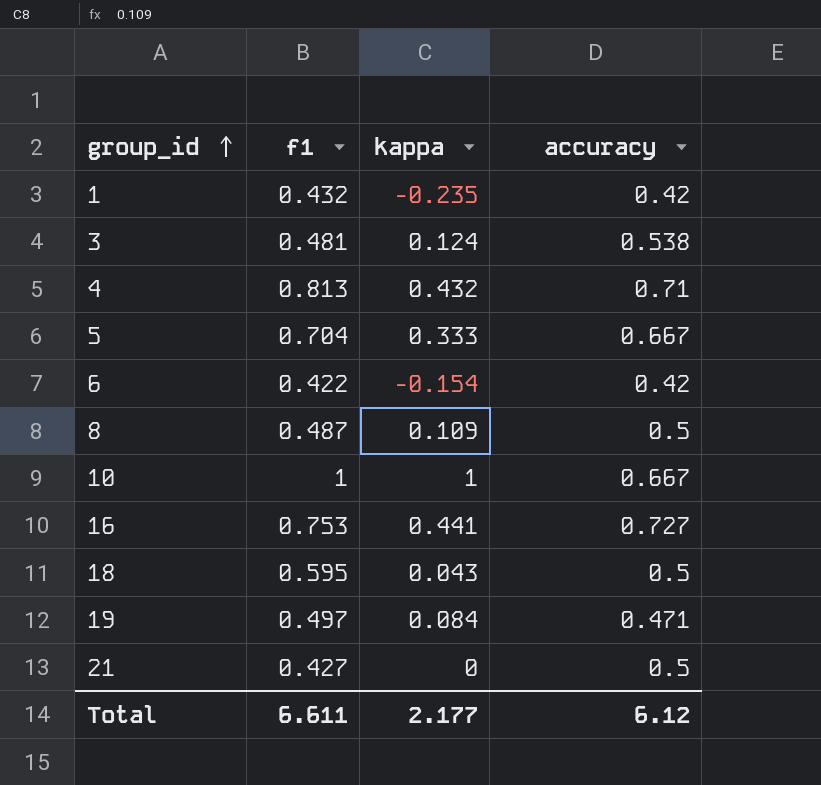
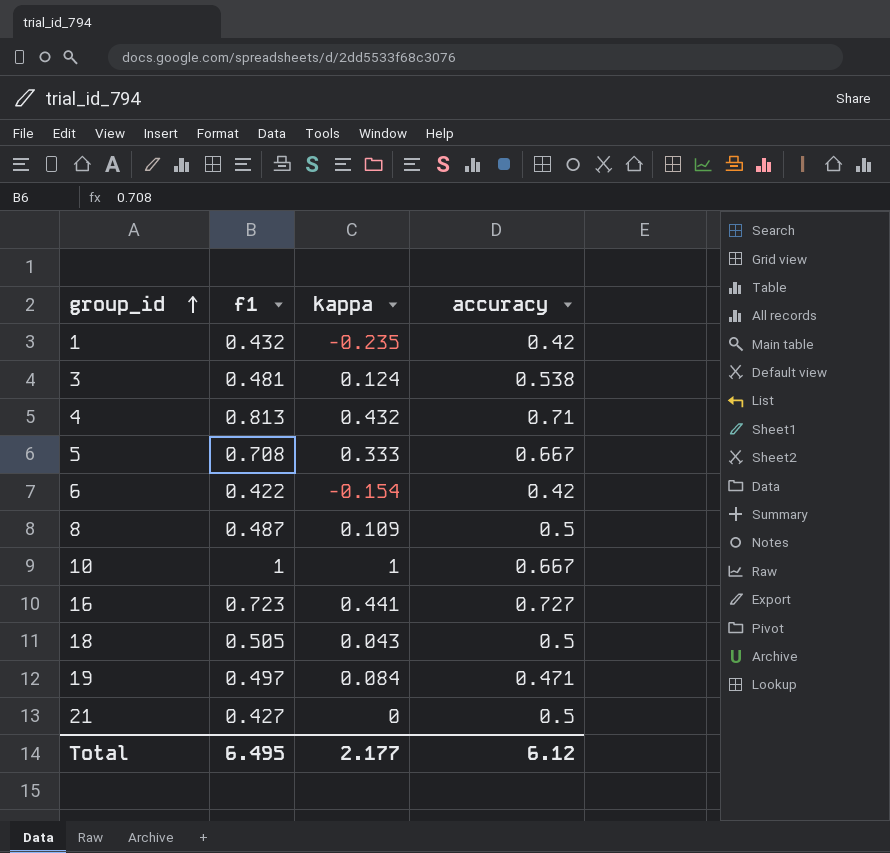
5 | f1: 0.704 -> 0.708
16 | f1: 0.753 -> 0.723
18 | f1: 0.595 -> 0.505
Total | f1: 6.611 -> 6.495

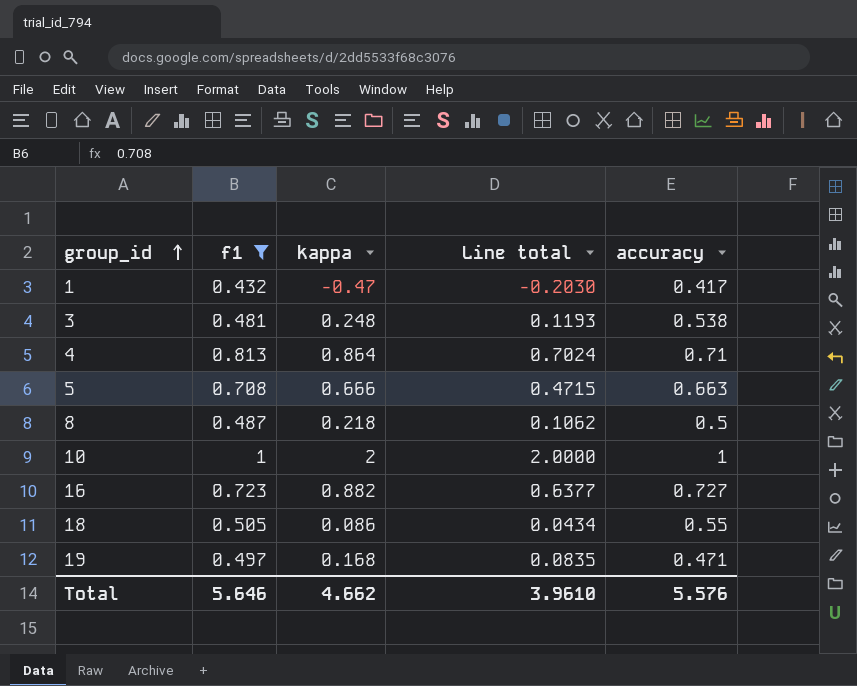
filter: none -> f1 >= 0.432
column Line total | formula: none -> [f1] * [kappa]
1 | kappa: -0.235 -> -0.47
1 | accuracy: 0.42 -> 0.417
3 | kappa: 0.124 -> 0.248
4 | kappa: 0.432 -> 0.864
5 | kappa: 0.333 -> 0.666
5 | accuracy: 0.667 -> 0.663
8 | kappa: 0.109 -> 0.218
10 | kappa: 1 -> 2
10 | accuracy: 0.667 -> 1
16 | kappa: 0.441 -> 0.882
18 | kappa: 0.043 -> 0.086
18 | accuracy: 0.5 -> 0.55
19 | kappa: 0.084 -> 0.168
Total | f1: 6.495 -> 5.646
Total | kappa: 2.177 -> 4.662
Total | accuracy: 6.12 -> 5.576

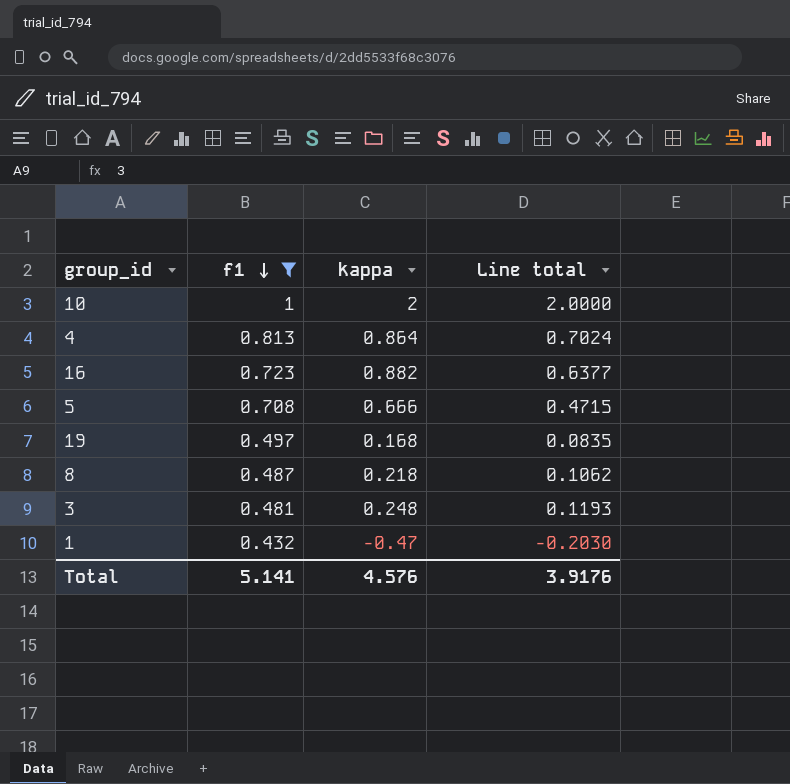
row order: group_id ascending -> f1 descending
column accuracy | position: 5 -> none
row 18: 0.505 | 0.086 | 0.0434 | 0.55 -> none
Total | f1: 5.646 -> 5.141
Total | kappa: 4.662 -> 4.576
Total | Line total: 3.9610 -> 3.9176

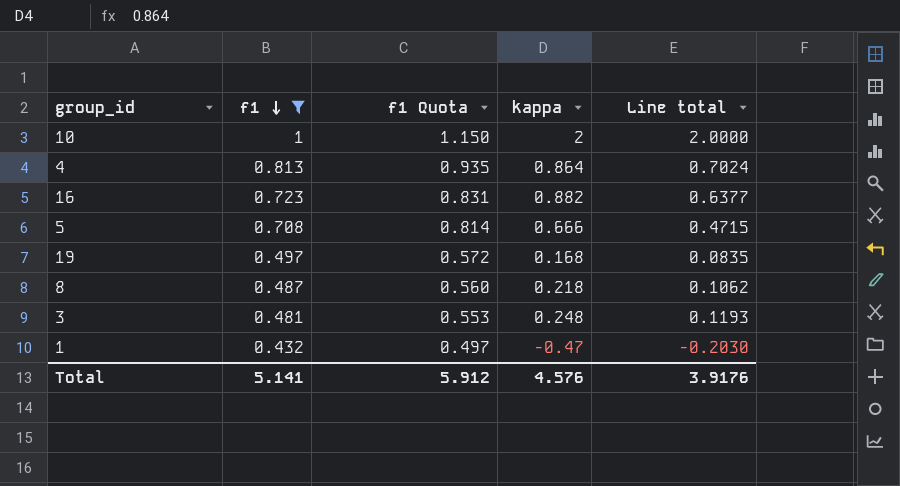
column f1 Quota | formula: none -> [f1] * 1.15

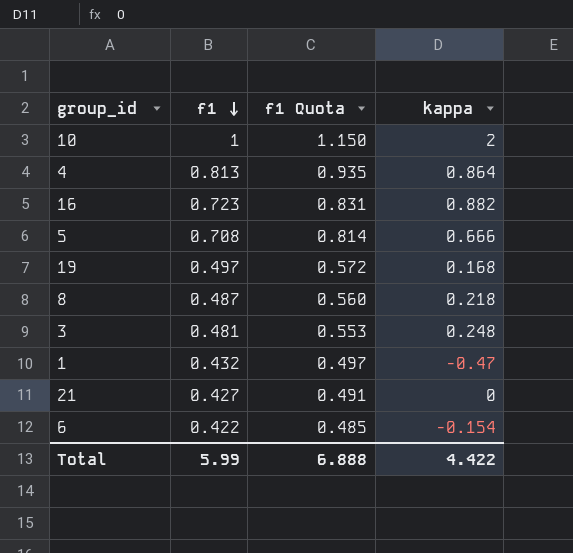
filter: f1 >= 0.432 -> none
column Line total | formula: [f1] * [kappa] -> none
Total | f1: 5.141 -> 5.99
Total | f1 Quota: 5.912 -> 6.888
Total | kappa: 4.576 -> 4.422

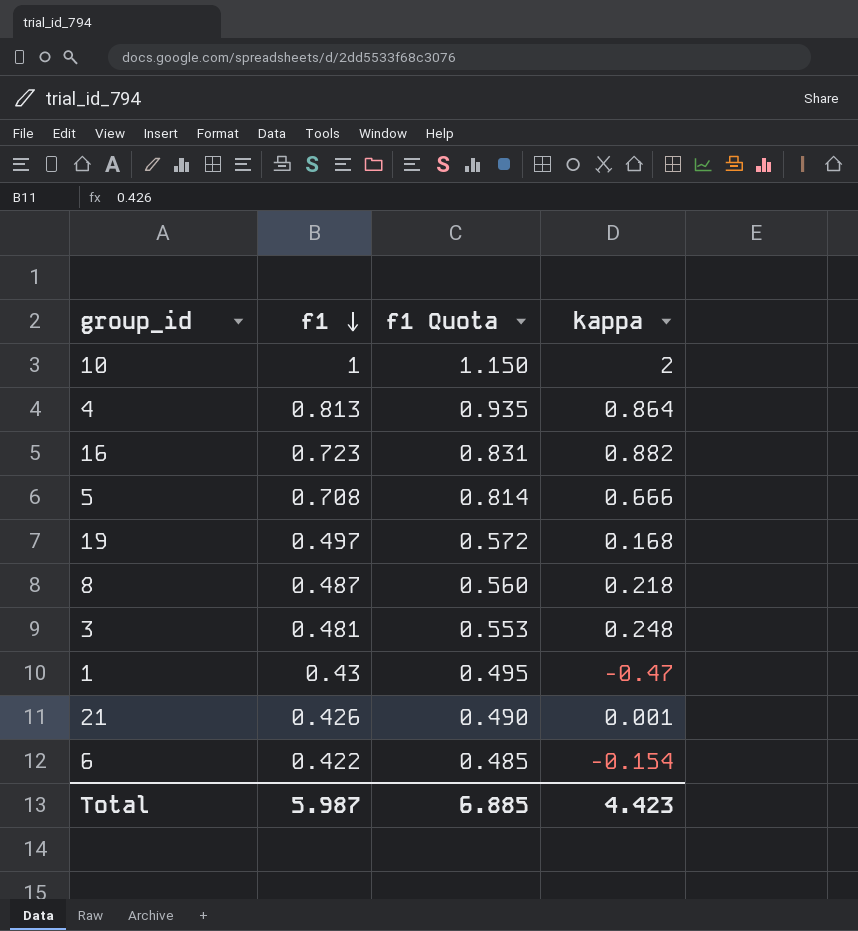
1 | f1: 0.432 -> 0.43
1 | f1 Quota: 0.497 -> 0.495
21 | f1: 0.427 -> 0.426
21 | f1 Quota: 0.491 -> 0.490
21 | kappa: 0 -> 0.001
Total | f1: 5.99 -> 5.987
Total | f1 Quota: 6.888 -> 6.885
Total | kappa: 4.422 -> 4.423

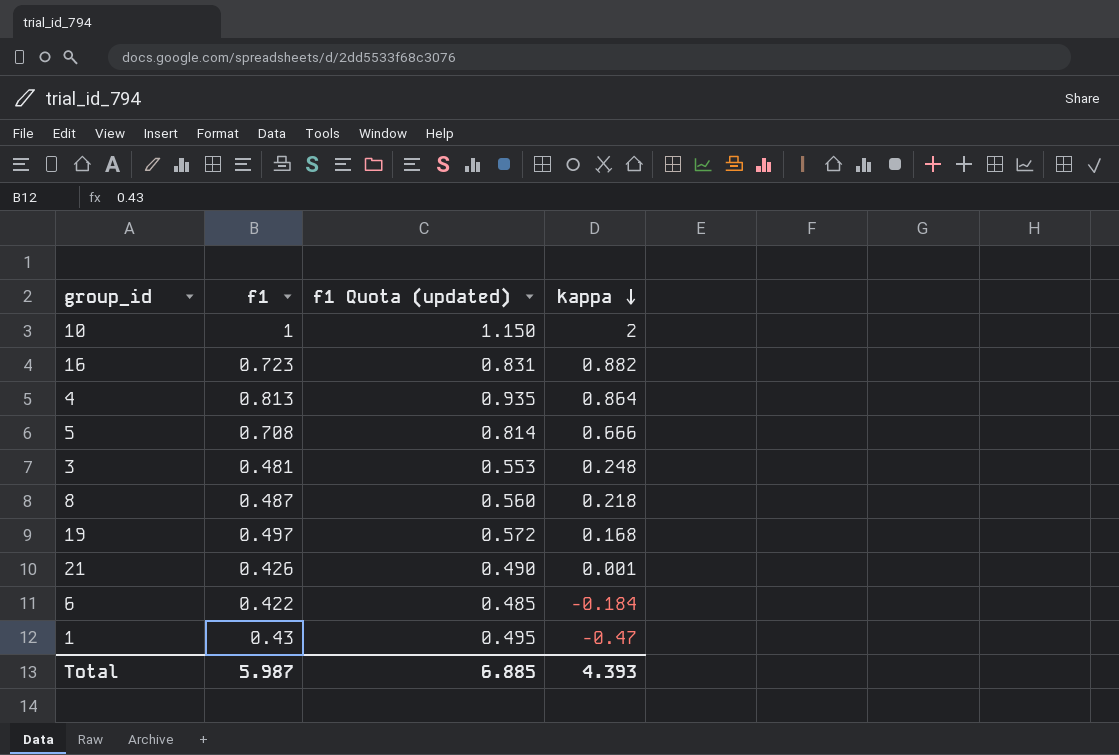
row order: f1 descending -> kappa descending
column name: f1 Quota -> f1 Quota (updated)
6 | kappa: -0.154 -> -0.184
Total | kappa: 4.423 -> 4.393

